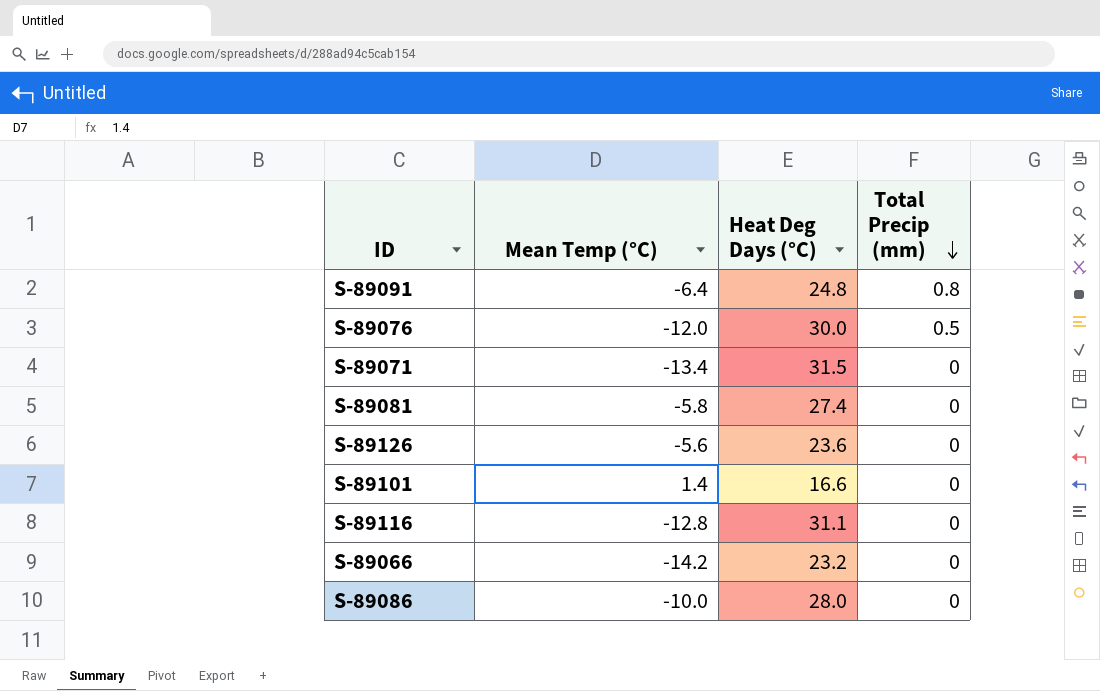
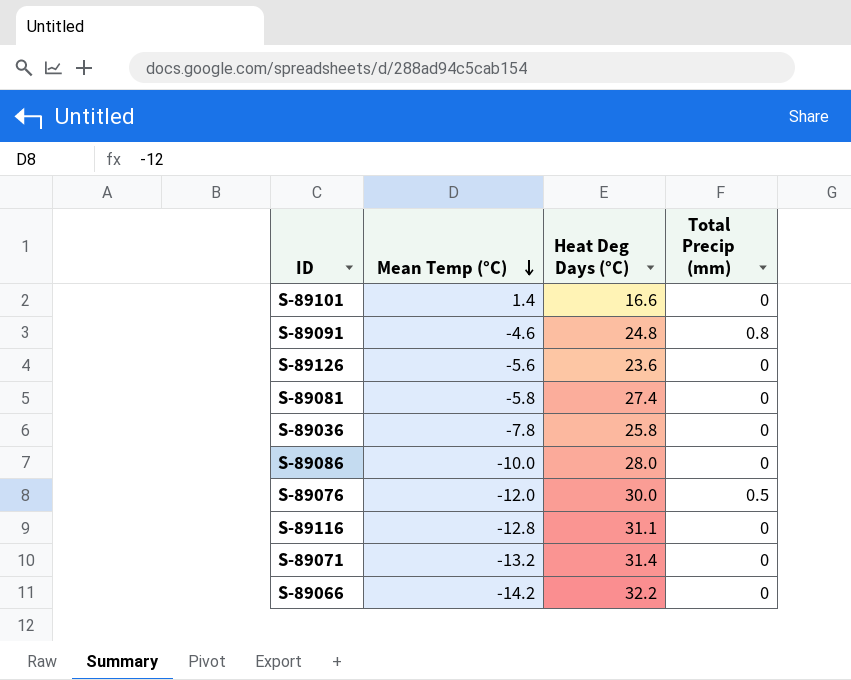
row order: Total Precip (mm) descending -> Mean Temp (°C) descending
S-89091 | Mean Temp (°C): -6.4 -> -4.6
row S-89036: none -> -7.8 | 25.8 | 0
S-89071 | Mean Temp (°C): -13.4 -> -13.2
S-89071 | Heat Deg Days (°C): 31.5 -> 31.4
S-89066 | Heat Deg Days (°C): 23.2 -> 32.2

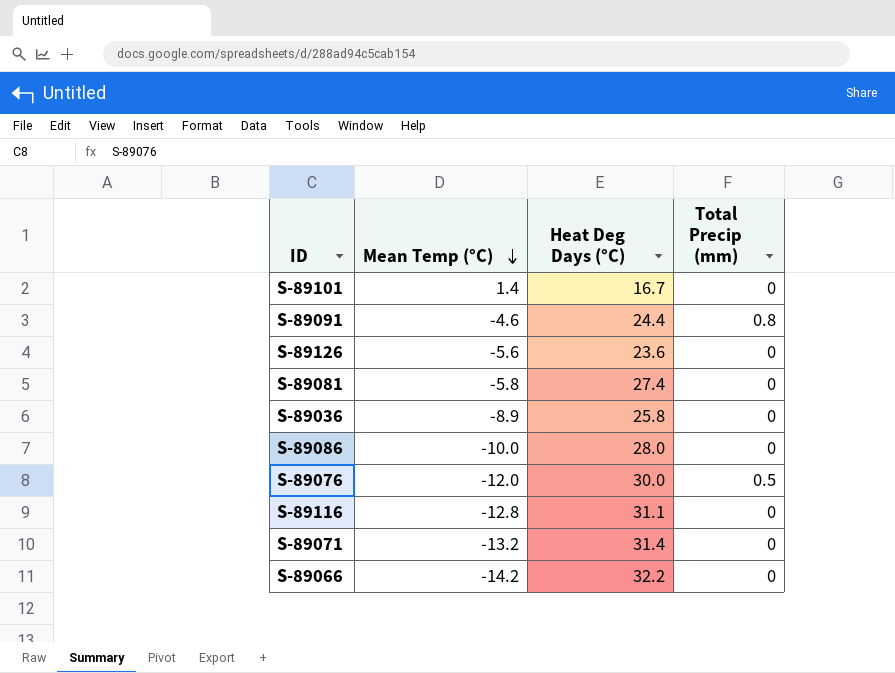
S-89101 | Heat Deg Days (°C): 16.6 -> 16.7
S-89091 | Heat Deg Days (°C): 24.8 -> 24.4
S-89036 | Mean Temp (°C): -7.8 -> -8.9

